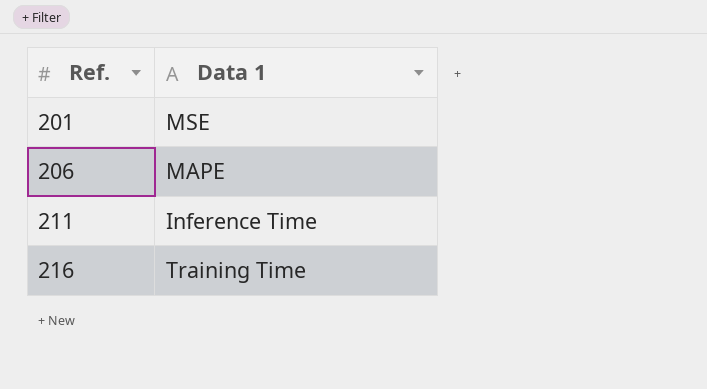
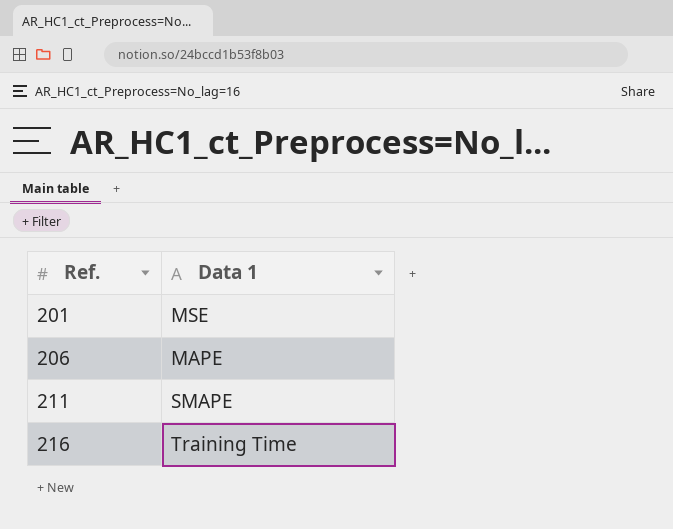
211 | Data 1: Inference Time -> SMAPE

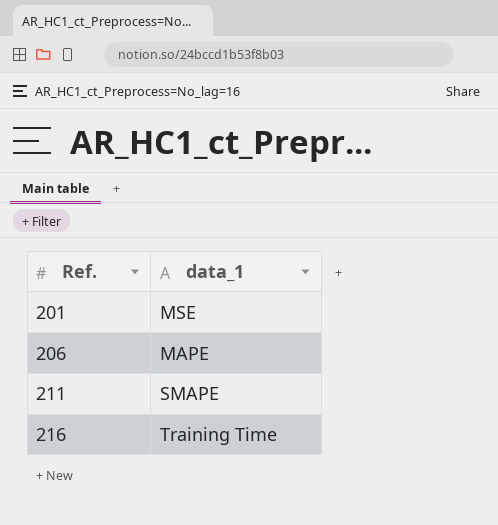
column name: Data 1 -> data_1

